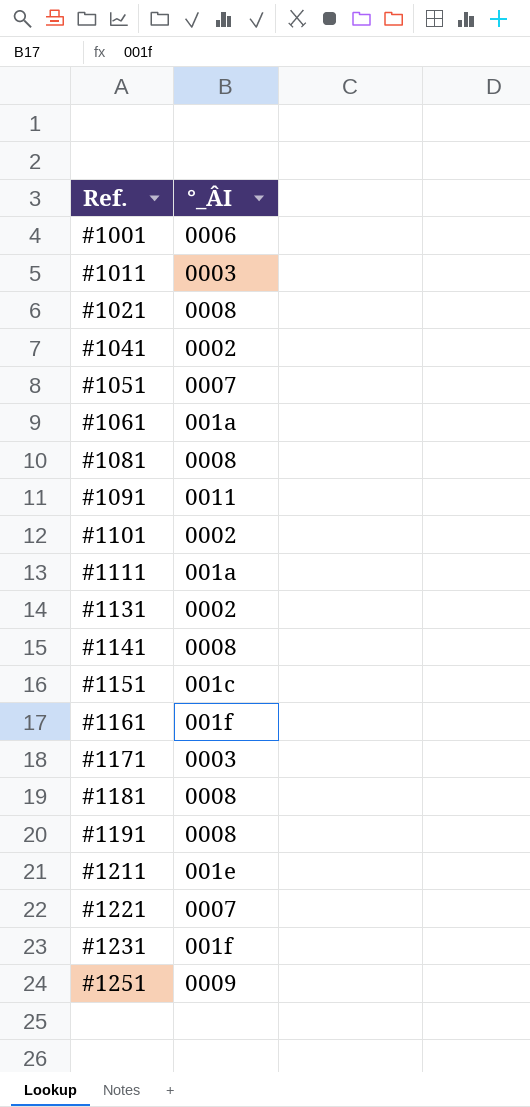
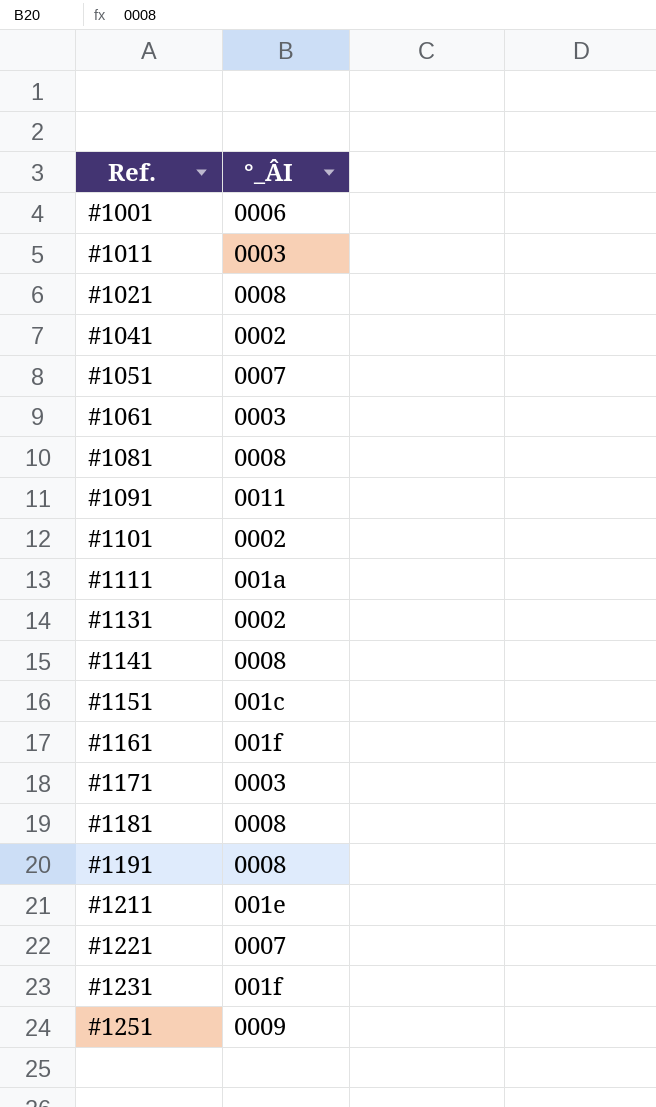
#1061 | °_ÂI: 001a -> 0003

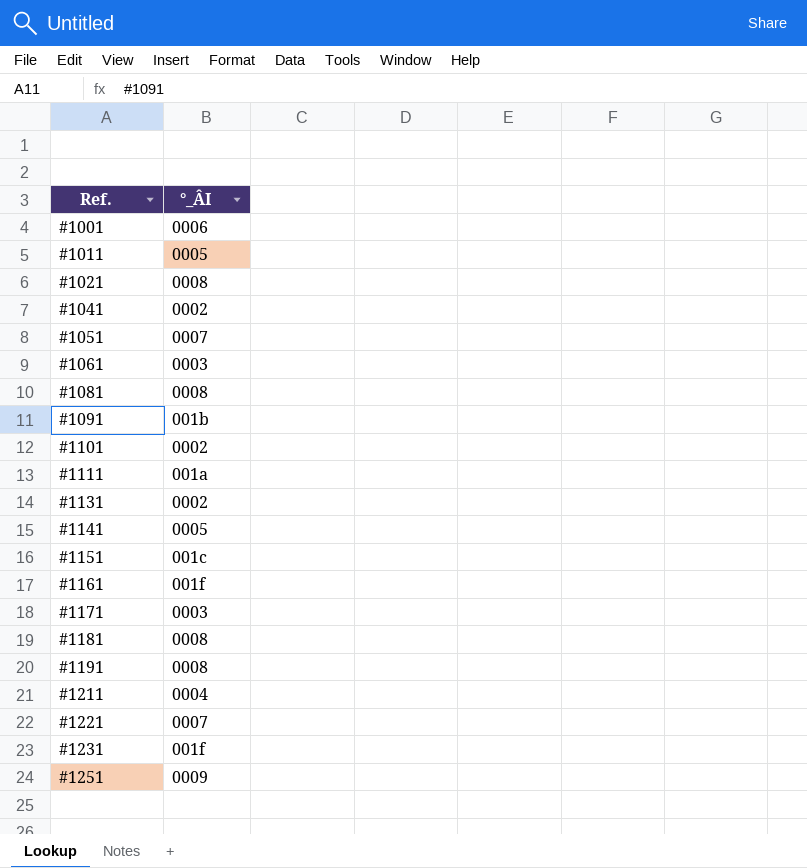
#1011 | °_ÂI: 0003 -> 0005
#1091 | °_ÂI: 0011 -> 001b
#1141 | °_ÂI: 0008 -> 0005
#1211 | °_ÂI: 001e -> 0004

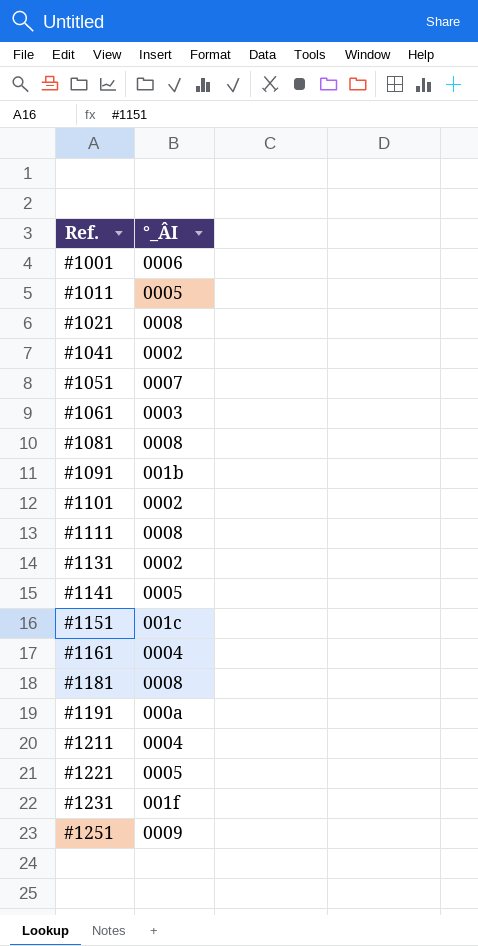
row #1171: 0003 -> none
#1111 | °_ÂI: 001a -> 0008
#1161 | °_ÂI: 001f -> 0004
#1191 | °_ÂI: 0008 -> 000a
#1221 | °_ÂI: 0007 -> 0005

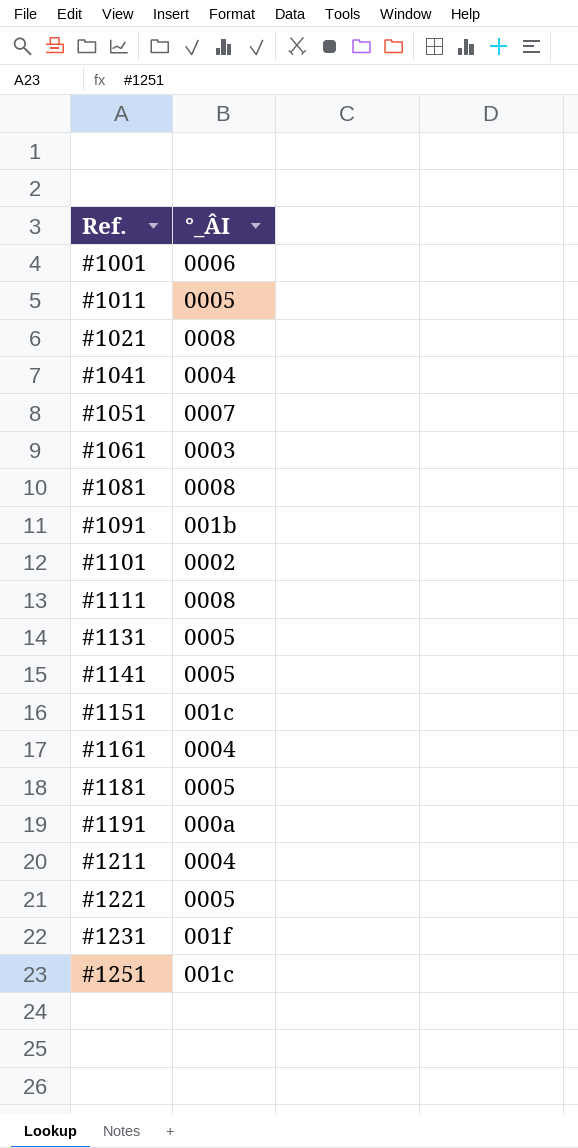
#1041 | °_ÂI: 0002 -> 0004
#1131 | °_ÂI: 0002 -> 0005
#1181 | °_ÂI: 0008 -> 0005
#1251 | °_ÂI: 0009 -> 001c

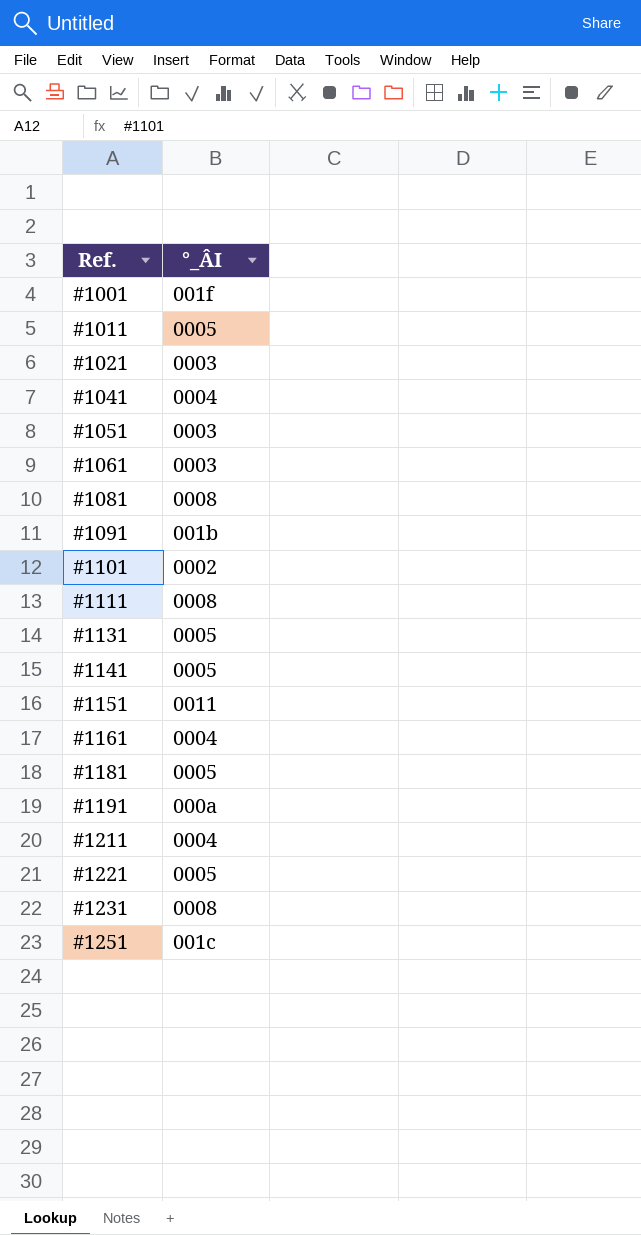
#1001 | °_ÂI: 0006 -> 001f
#1021 | °_ÂI: 0008 -> 0003
#1051 | °_ÂI: 0007 -> 0003
#1151 | °_ÂI: 001c -> 0011
#1231 | °_ÂI: 001f -> 0008

